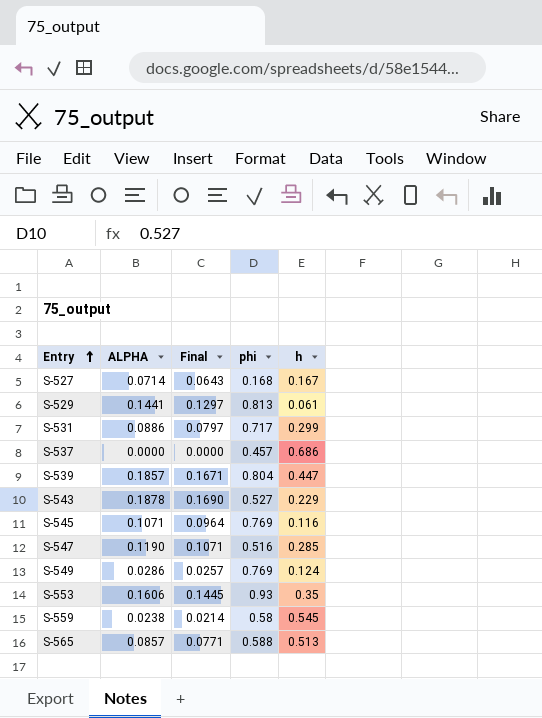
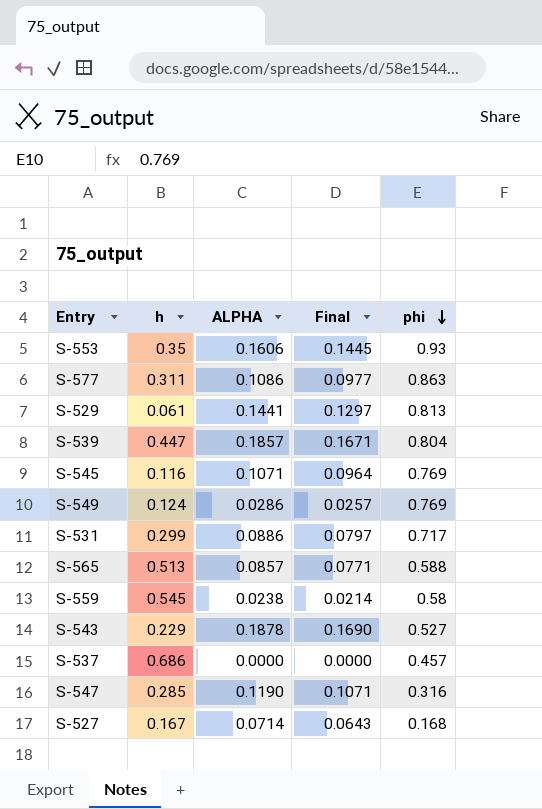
row order: Entry ascending -> phi descending
column h | position: 5 -> 2
row S-577: none -> 0.311 | 0.1086 | 0.0977 | 0.863
S-547 | phi: 0.516 -> 0.316

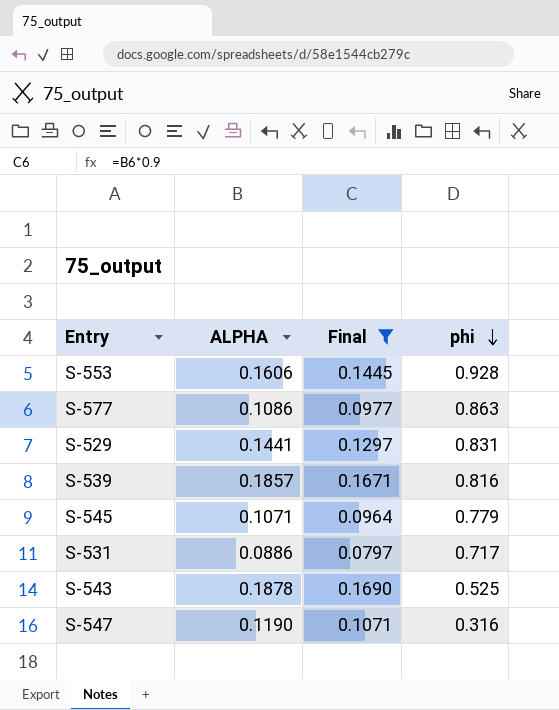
filter: none -> Final >= 0.0797
column h | position: 2 -> none
S-553 | phi: 0.93 -> 0.928
S-529 | phi: 0.813 -> 0.831
S-539 | phi: 0.804 -> 0.816
S-545 | phi: 0.769 -> 0.779
S-543 | phi: 0.527 -> 0.525

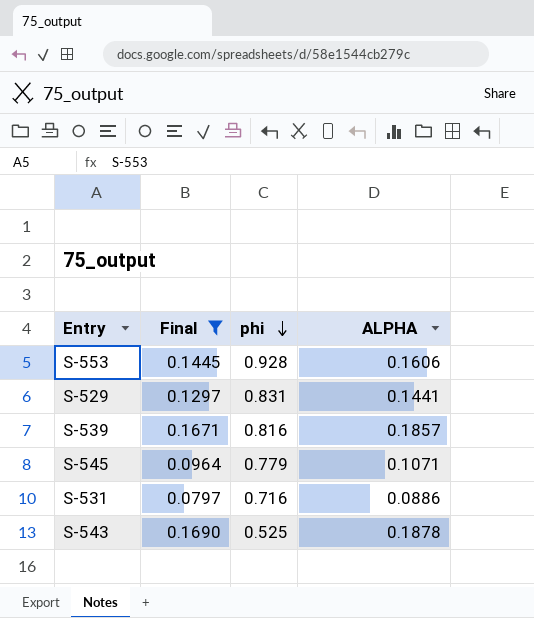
column ALPHA | position: 2 -> 4
row S-577: 0.1086 | 0.0977 | 0.863 -> none
row S-547: 0.1190 | 0.1071 | 0.316 -> none
S-531 | phi: 0.717 -> 0.716

